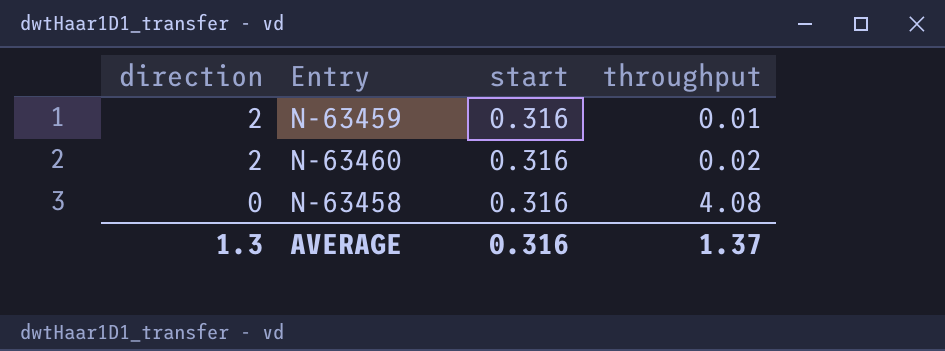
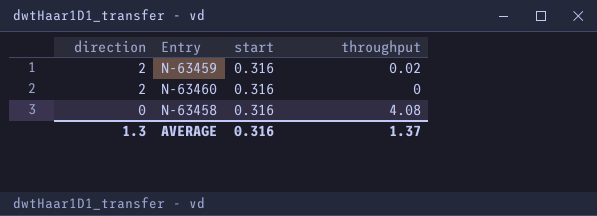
N-63459 | throughput: 0.01 -> 0.02
N-63460 | throughput: 0.02 -> 0

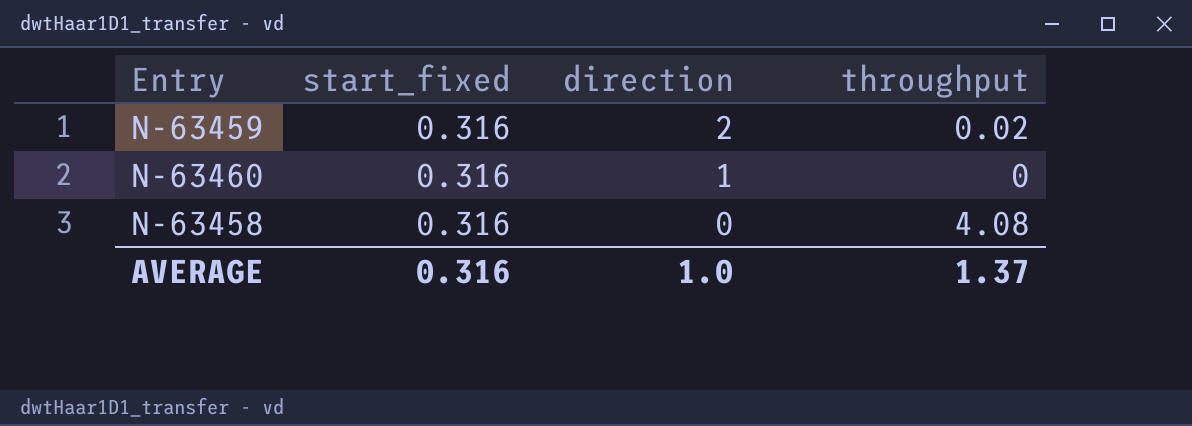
column name: start -> start_fixed
column direction | position: 1 -> 3
N-63460 | direction: 2 -> 1
AVERAGE | direction: 1.3 -> 1.0

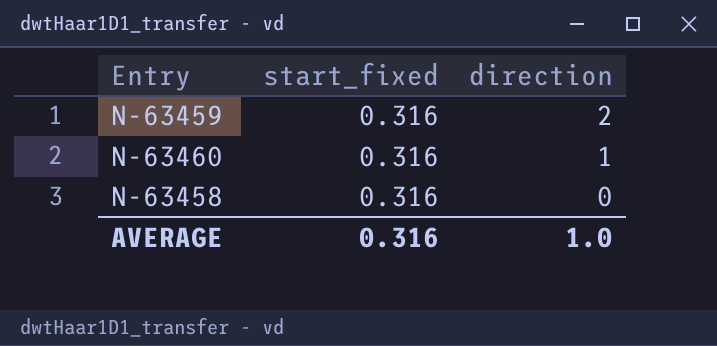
column throughput | position: 4 -> none

